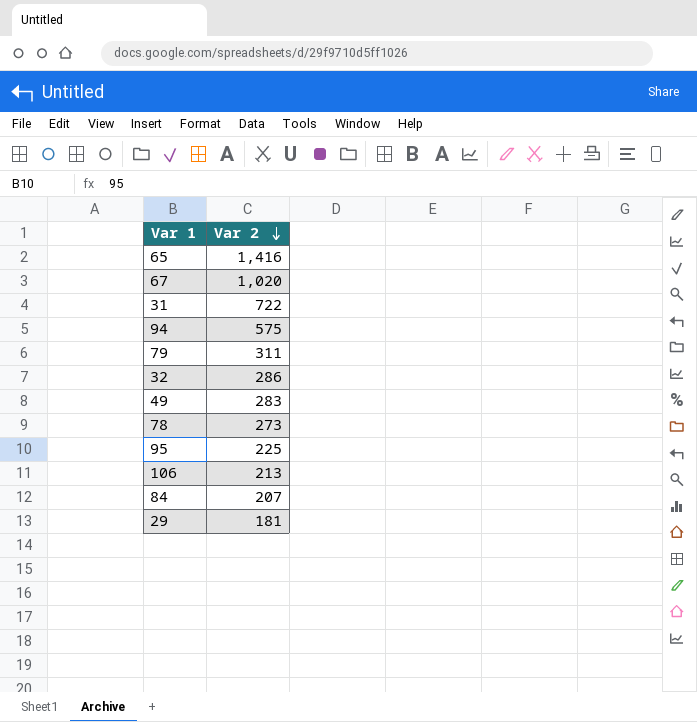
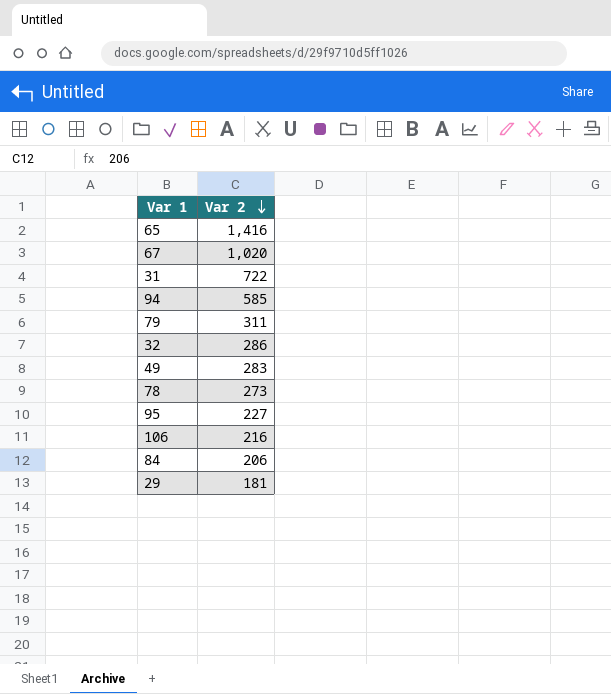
94 | Var 2: 575 -> 585
95 | Var 2: 225 -> 227
106 | Var 2: 213 -> 216
84 | Var 2: 207 -> 206

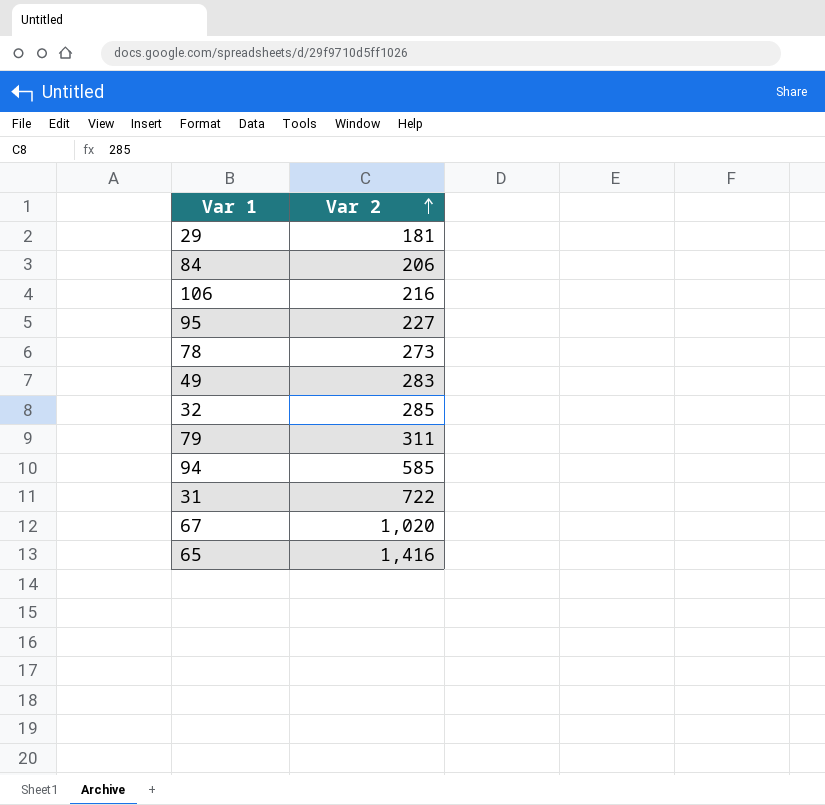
row order: Var 2 descending -> Var 2 ascending
32 | Var 2: 286 -> 285

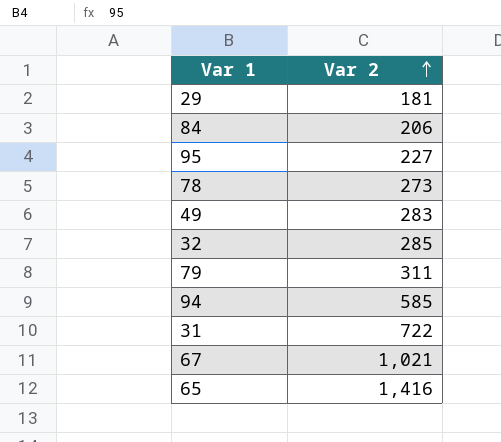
row 106: 216 -> none
67 | Var 2: 1,020 -> 1,021

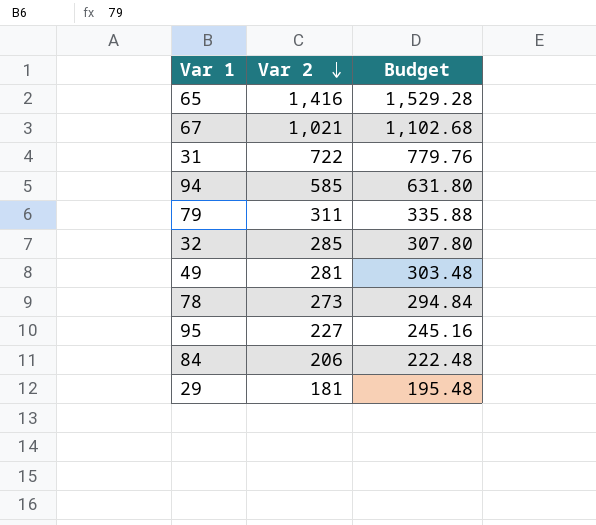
row order: Var 2 ascending -> Var 2 descending
column Budget | formula: none -> [Var 2] * 1.08
49 | Var 2: 283 -> 281

